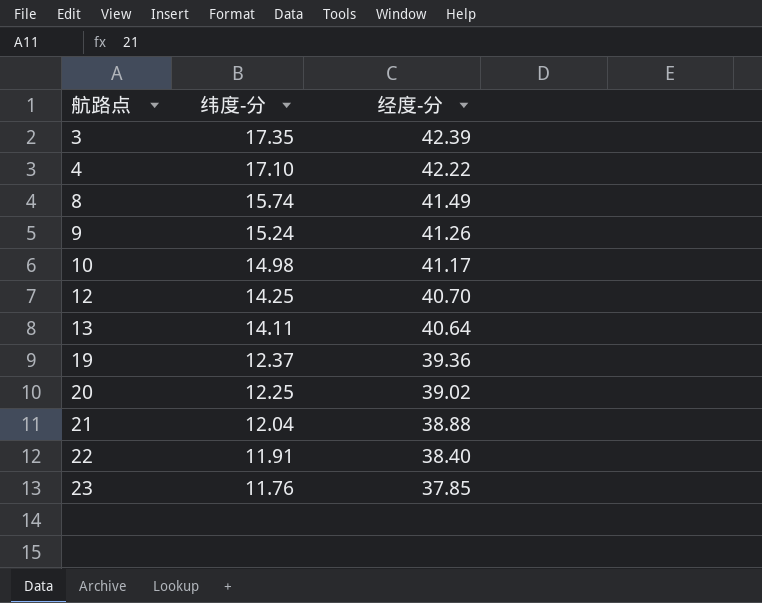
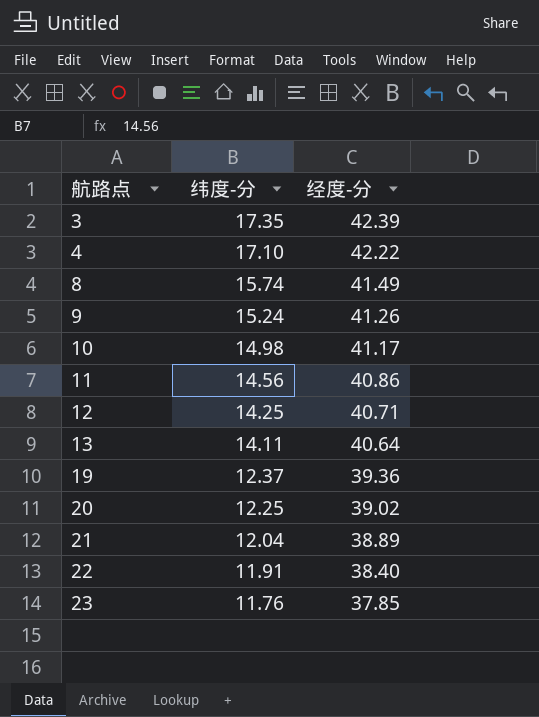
row 11: none -> 14.56 | 40.86
12 | 经度-分: 40.70 -> 40.71
21 | 经度-分: 38.88 -> 38.89

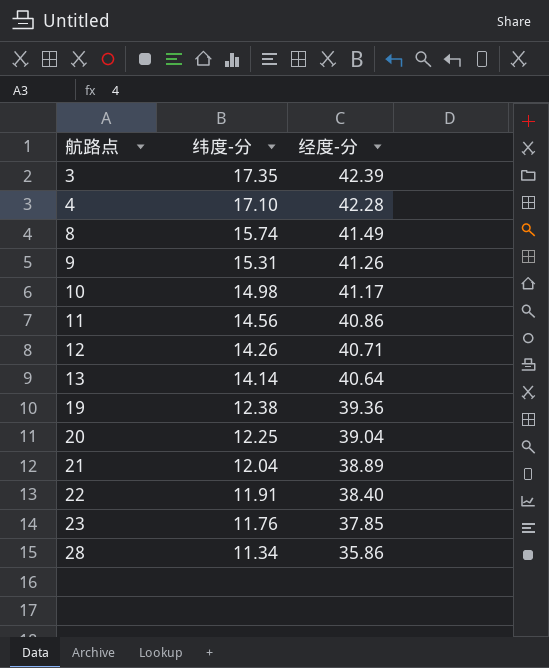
4 | 经度-分: 42.22 -> 42.28
9 | 纬度-分: 15.24 -> 15.31
12 | 纬度-分: 14.25 -> 14.26
13 | 纬度-分: 14.11 -> 14.14
19 | 纬度-分: 12.37 -> 12.38
20 | 经度-分: 39.02 -> 39.04
row 28: none -> 11.34 | 35.86

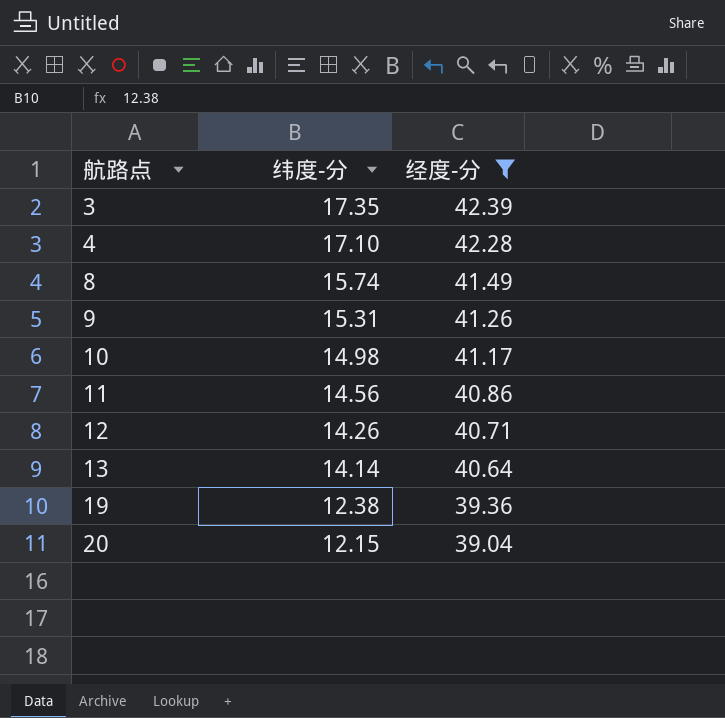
filter: none -> 经度-分 >= 39.04
20 | 纬度-分: 12.25 -> 12.15

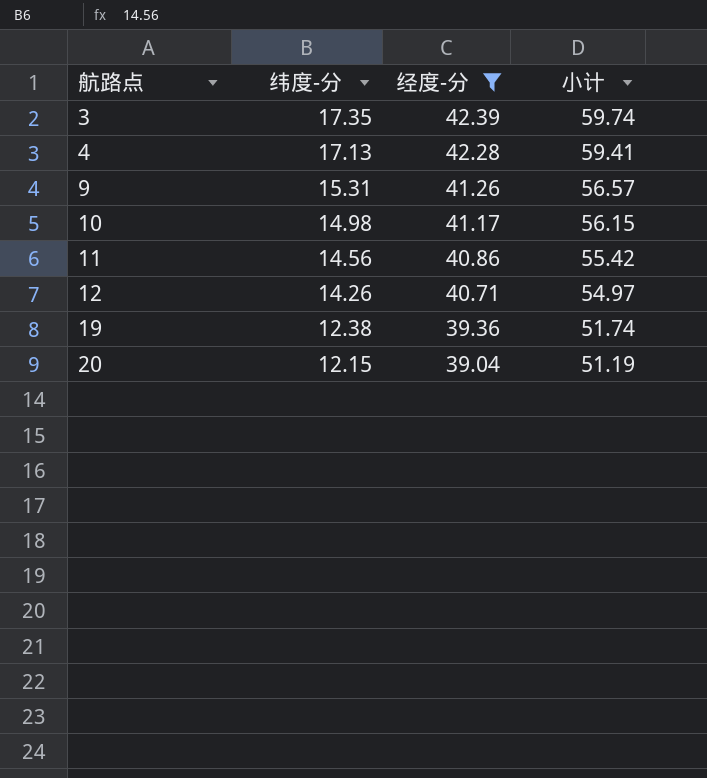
column 小计 | formula: none -> [纬度-分] + [经度-分]
row 8: 15.74 | 41.49 -> none
row 13: 14.14 | 40.64 -> none
4 | 纬度-分: 17.10 -> 17.13

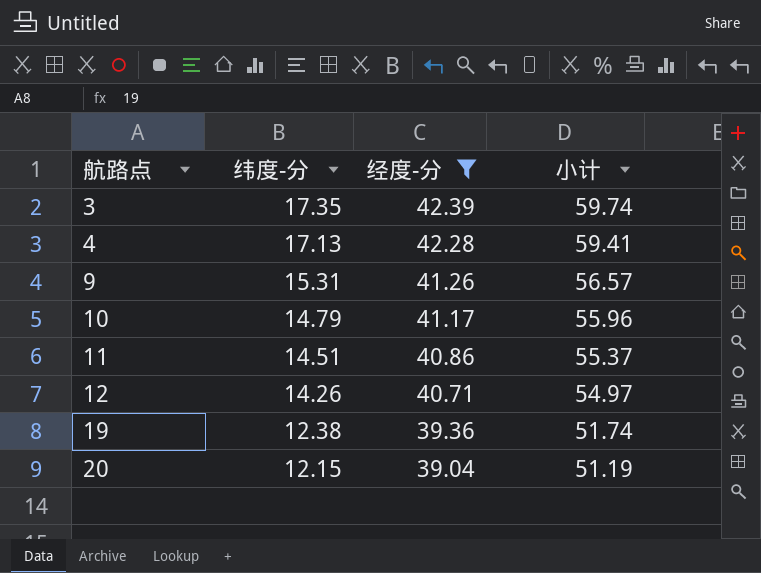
10 | 纬度-分: 14.98 -> 14.79
10 | 小计: 56.15 -> 55.96
11 | 纬度-分: 14.56 -> 14.51
11 | 小计: 55.42 -> 55.37

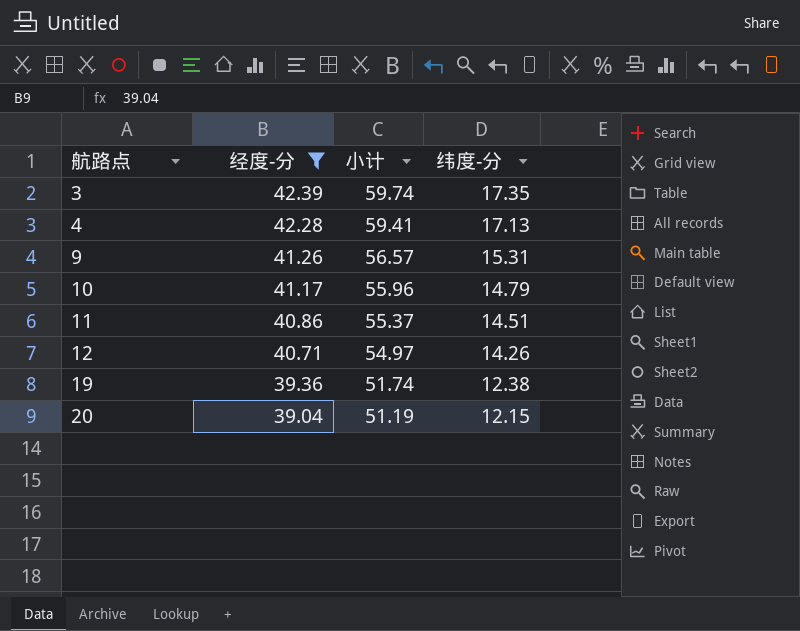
column 纬度-分 | position: 2 -> 4

